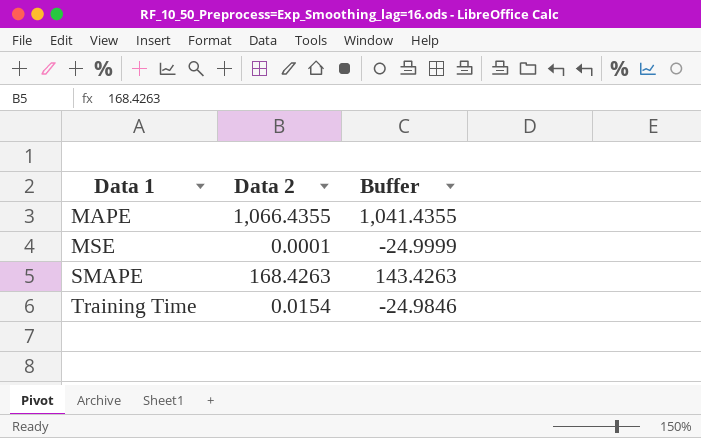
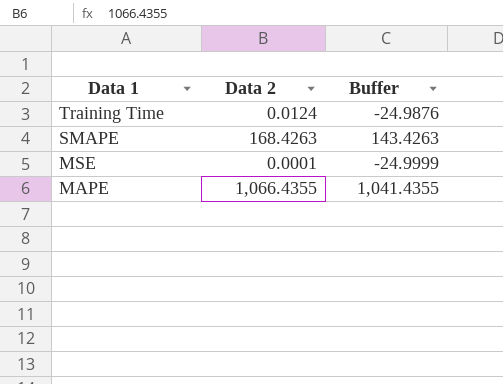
row order: Data 1 ascending -> Data 1 descending
Training Time | Data 2: 0.0154 -> 0.0124
Training Time | Buffer: -24.9846 -> -24.9876

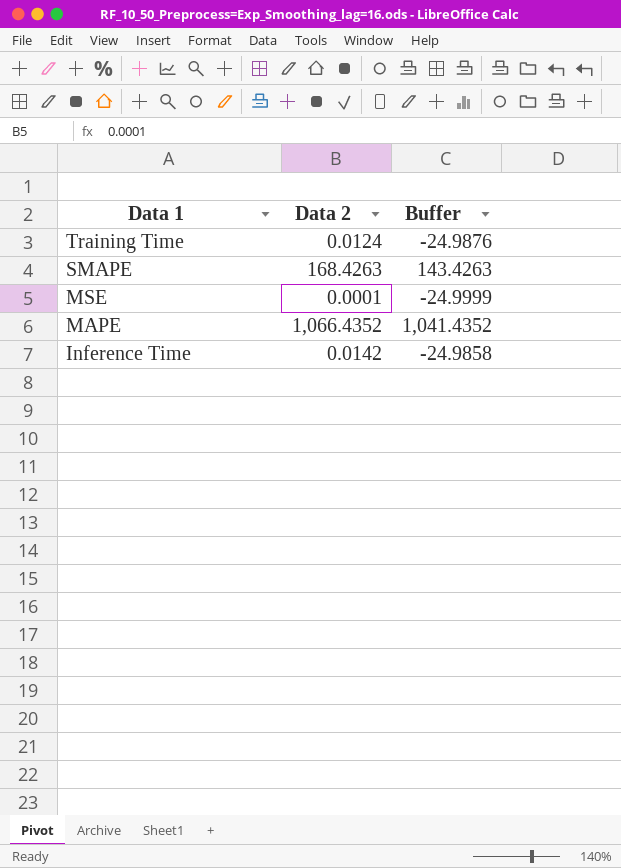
MAPE | Data 2: 1,066.4355 -> 1,066.4352
MAPE | Buffer: 1,041.4355 -> 1,041.4352
row Inference Time: none -> 0.0142 | -24.9858

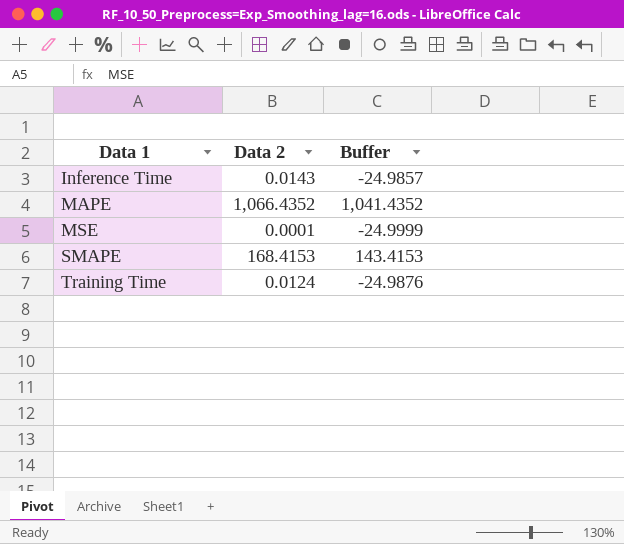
row order: Data 1 descending -> Data 1 ascending
Inference Time | Data 2: 0.0142 -> 0.0143
Inference Time | Buffer: -24.9858 -> -24.9857
SMAPE | Data 2: 168.4263 -> 168.4153
SMAPE | Buffer: 143.4263 -> 143.4153

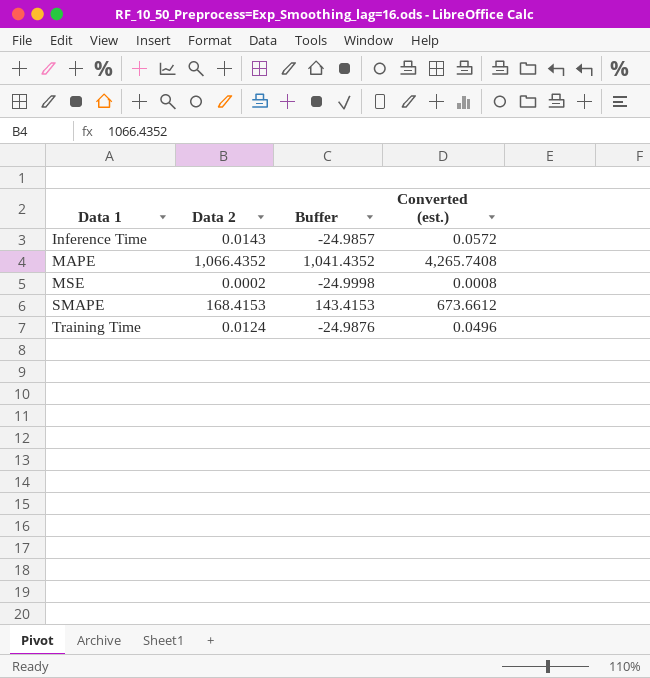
column Converted (est.) | formula: none -> [Data 2] * 4
MSE | Data 2: 0.0001 -> 0.0002
MSE | Buffer: -24.9999 -> -24.9998

